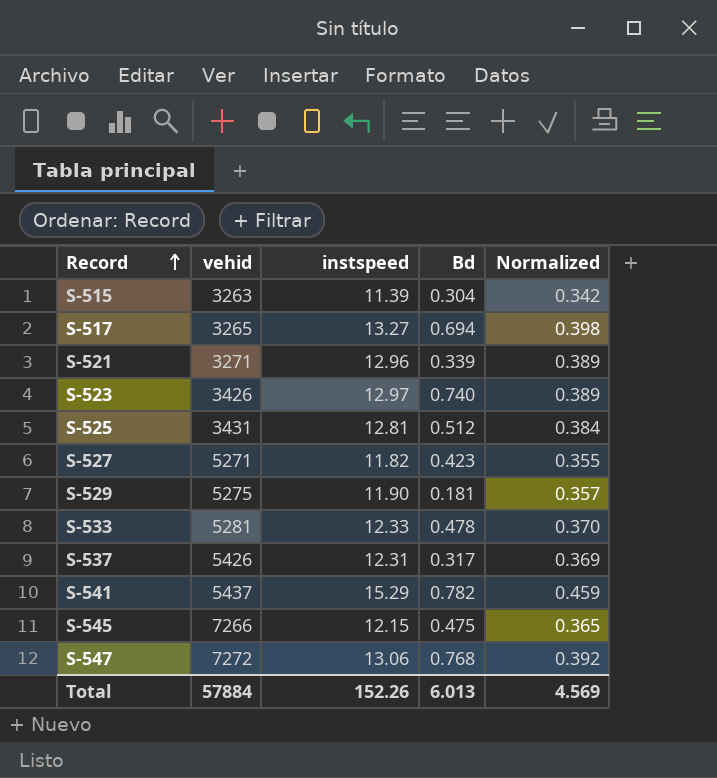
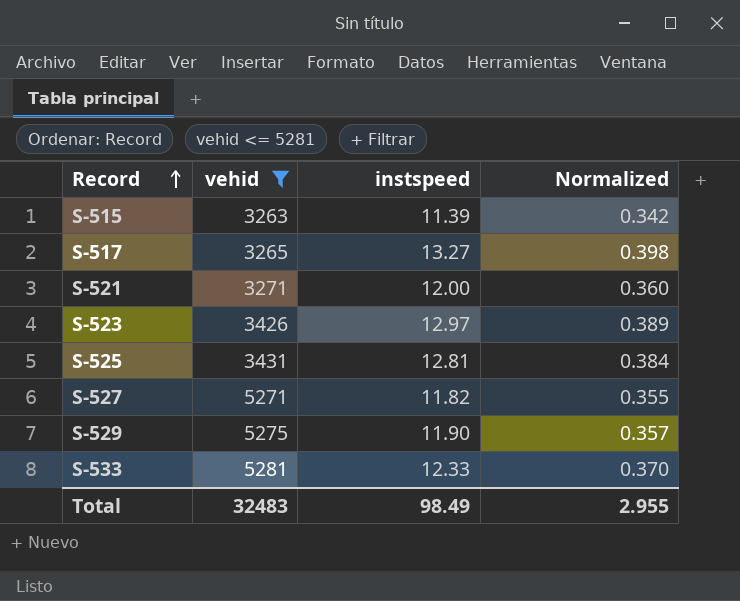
filter: none -> vehid <= 5281
column Bd | position: 4 -> none
S-521 | instspeed: 12.96 -> 12.00
S-521 | Normalized: 0.389 -> 0.360
Total | vehid: 57884 -> 32483
Total | instspeed: 152.26 -> 98.49
Total | Normalized: 4.569 -> 2.955

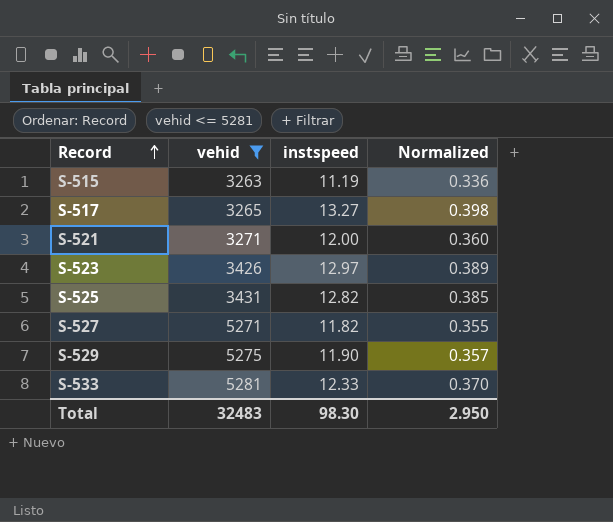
S-515 | instspeed: 11.39 -> 11.19
S-515 | Normalized: 0.342 -> 0.336
S-525 | instspeed: 12.81 -> 12.82
S-525 | Normalized: 0.384 -> 0.385
Total | instspeed: 98.49 -> 98.30
Total | Normalized: 2.955 -> 2.950

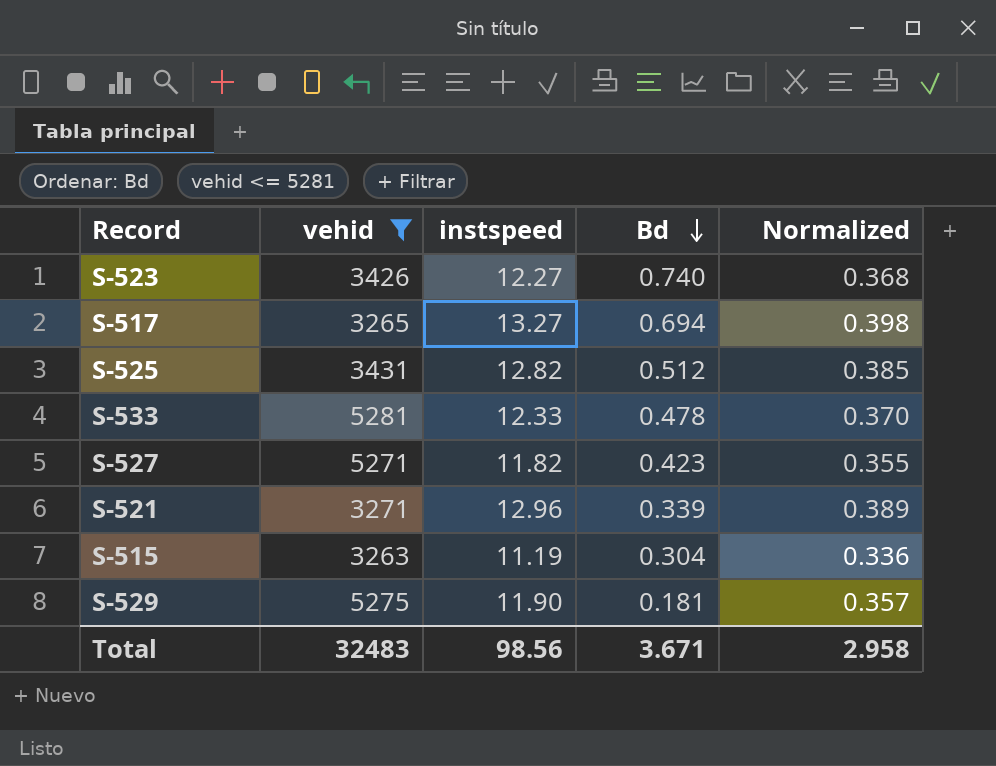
row order: Record ascending -> Bd descending
column Bd | position: none -> 4
S-523 | instspeed: 12.97 -> 12.27
S-523 | Normalized: 0.389 -> 0.368
S-521 | instspeed: 12.00 -> 12.96
S-521 | Normalized: 0.360 -> 0.389
Total | instspeed: 98.30 -> 98.56
Total | Normalized: 2.950 -> 2.958

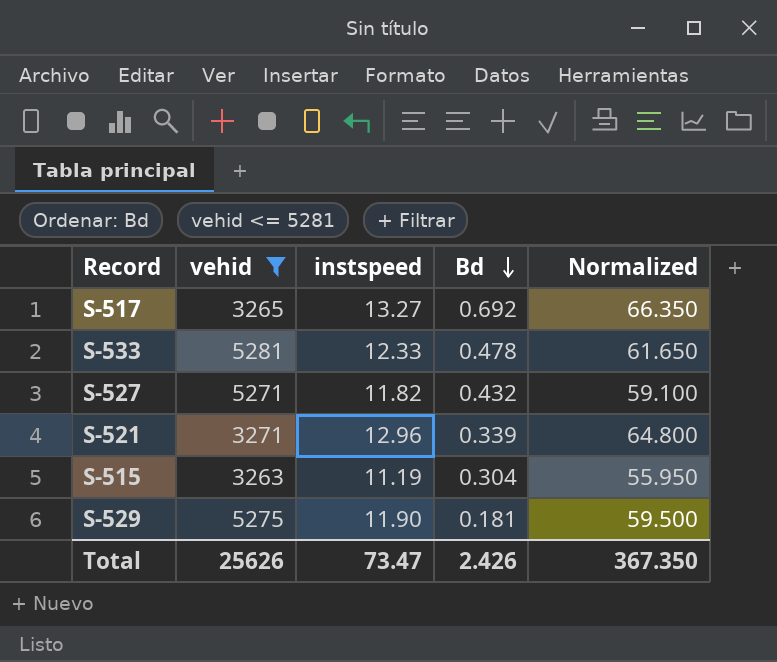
column Normalized | formula: [instspeed] * 0.03 -> [instspeed] * 5
row S-523: 3426 | 12.27 | 0.740 | 0.368 -> none
row S-525: 3431 | 12.82 | 0.512 | 0.385 -> none
S-517 | Bd: 0.694 -> 0.692
S-527 | Bd: 0.423 -> 0.432
Total | vehid: 32483 -> 25626
Total | instspeed: 98.56 -> 73.47
Total | Bd: 3.671 -> 2.426
Total | Normalized: 2.958 -> 367.350

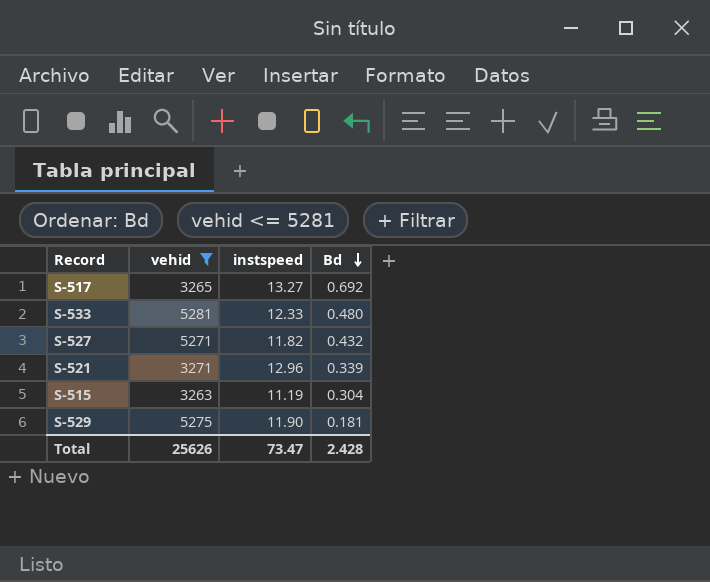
column Normalized | formula: [instspeed] * 5 -> none
S-533 | Bd: 0.478 -> 0.480
Total | Bd: 2.426 -> 2.428

